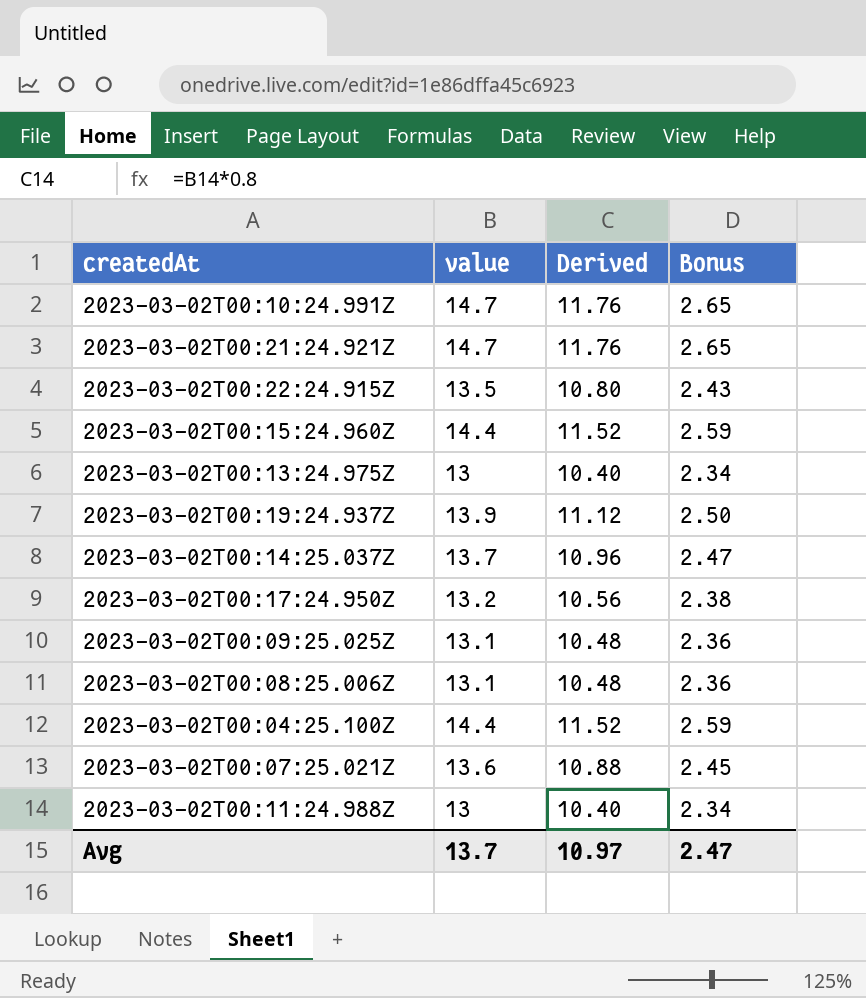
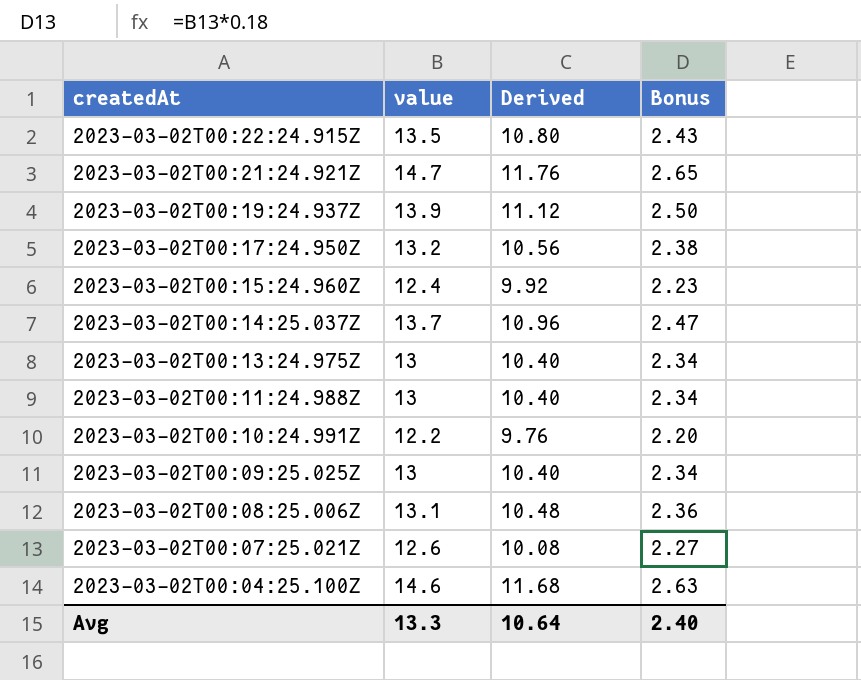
row order: none -> createdAt descending
2023-03-02T00:15:24.960Z | value: 14.4 -> 12.4
2023-03-02T00:15:24.960Z | Derived: 11.52 -> 9.92
2023-03-02T00:15:24.960Z | Bonus: 2.59 -> 2.23
2023-03-02T00:10:24.991Z | value: 14.7 -> 12.2
2023-03-02T00:10:24.991Z | Derived: 11.76 -> 9.76
2023-03-02T00:10:24.991Z | Bonus: 2.65 -> 2.20
2023-03-02T00:09:25.025Z | value: 13.1 -> 13
2023-03-02T00:09:25.025Z | Derived: 10.48 -> 10.40
2023-03-02T00:09:25.025Z | Bonus: 2.36 -> 2.34
2023-03-02T00:07:25.021Z | value: 13.6 -> 12.6
2023-03-02T00:07:25.021Z | Derived: 10.88 -> 10.08
2023-03-02T00:07:25.021Z | Bonus: 2.45 -> 2.27
2023-03-02T00:04:25.100Z | value: 14.4 -> 14.6
2023-03-02T00:04:25.100Z | Derived: 11.52 -> 11.68
2023-03-02T00:04:25.100Z | Bonus: 2.59 -> 2.63
Avg | value: 13.7 -> 13.3
Avg | Derived: 10.97 -> 10.64
Avg | Bonus: 2.47 -> 2.40

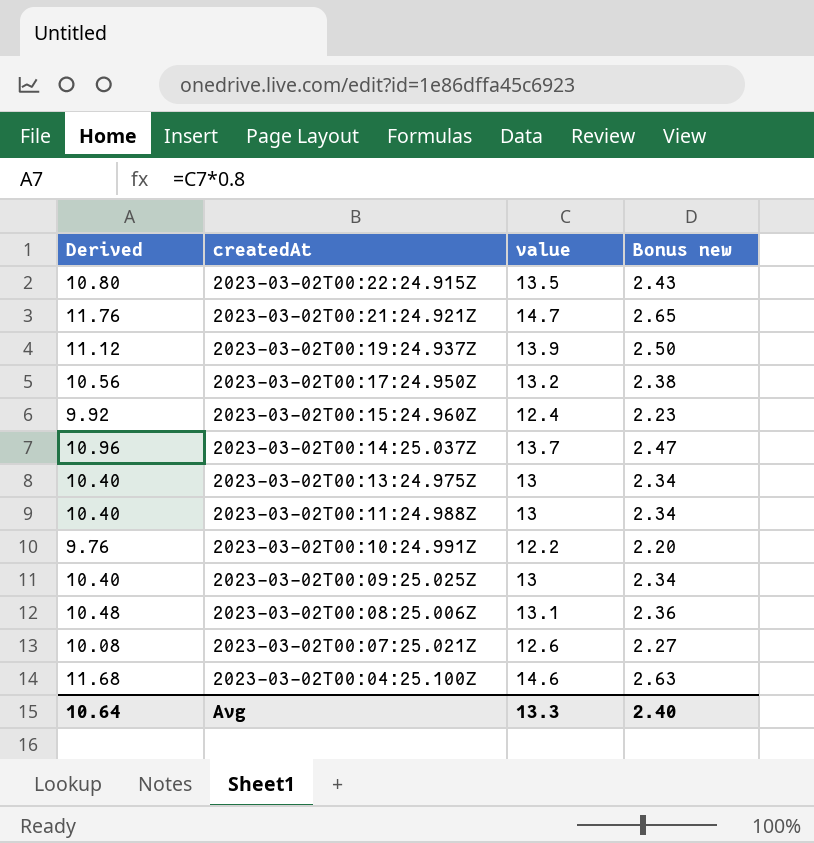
column Derived | position: 3 -> 1
column name: Bonus -> Bonus new

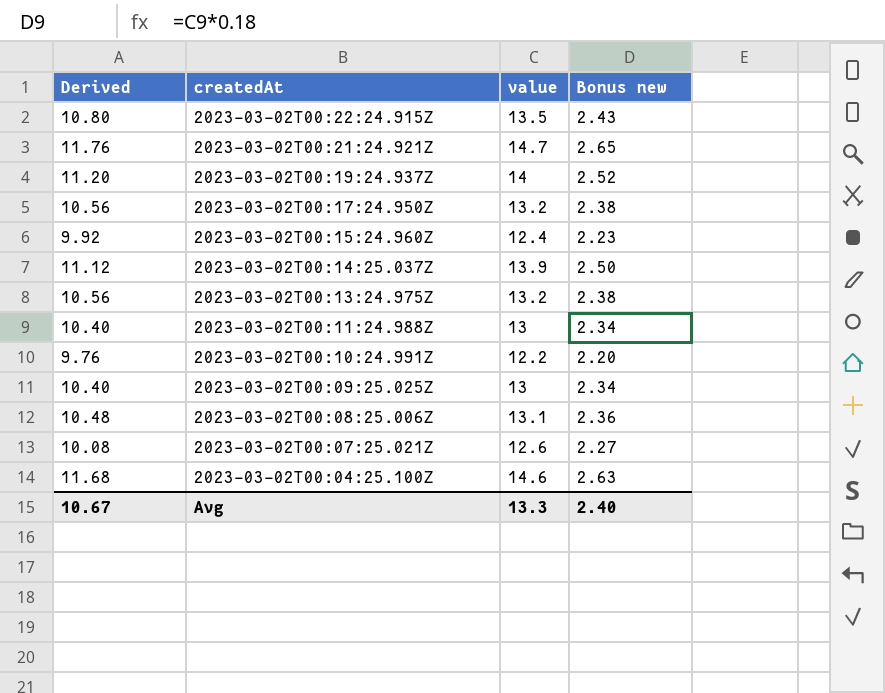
2023-03-02T00:19:24.937Z | Derived: 11.12 -> 11.20
2023-03-02T00:19:24.937Z | value: 13.9 -> 14
2023-03-02T00:19:24.937Z | Bonus new: 2.50 -> 2.52
2023-03-02T00:14:25.037Z | Derived: 10.96 -> 11.12
2023-03-02T00:14:25.037Z | value: 13.7 -> 13.9
2023-03-02T00:14:25.037Z | Bonus new: 2.47 -> 2.50
2023-03-02T00:13:24.975Z | Derived: 10.40 -> 10.56
2023-03-02T00:13:24.975Z | value: 13 -> 13.2
2023-03-02T00:13:24.975Z | Bonus new: 2.34 -> 2.38
Avg | Derived: 10.64 -> 10.67

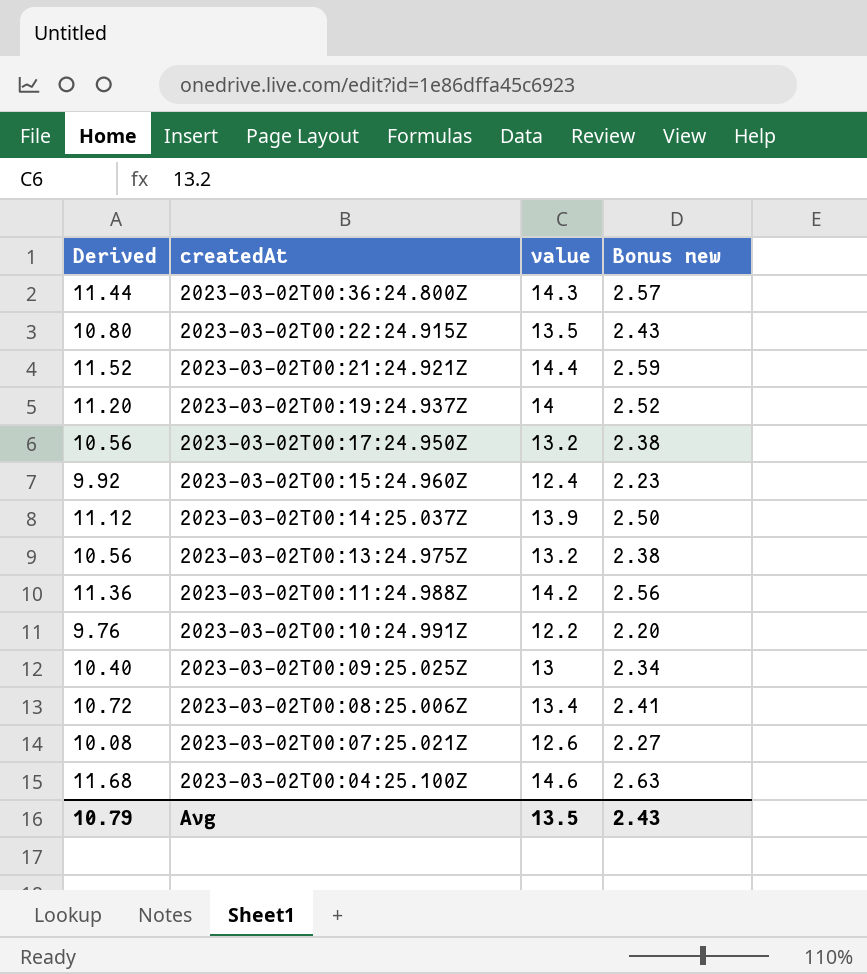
row 2023-03-02T00:36:24.800Z: none -> 11.44 | 14.3 | 2.57
2023-03-02T00:21:24.921Z | Derived: 11.76 -> 11.52
2023-03-02T00:21:24.921Z | value: 14.7 -> 14.4
2023-03-02T00:21:24.921Z | Bonus new: 2.65 -> 2.59
2023-03-02T00:11:24.988Z | Derived: 10.40 -> 11.36
2023-03-02T00:11:24.988Z | value: 13 -> 14.2
2023-03-02T00:11:24.988Z | Bonus new: 2.34 -> 2.56
2023-03-02T00:08:25.006Z | Derived: 10.48 -> 10.72
2023-03-02T00:08:25.006Z | value: 13.1 -> 13.4
2023-03-02T00:08:25.006Z | Bonus new: 2.36 -> 2.41
Avg | Derived: 10.67 -> 10.79
Avg | value: 13.3 -> 13.5
Avg | Bonus new: 2.40 -> 2.43

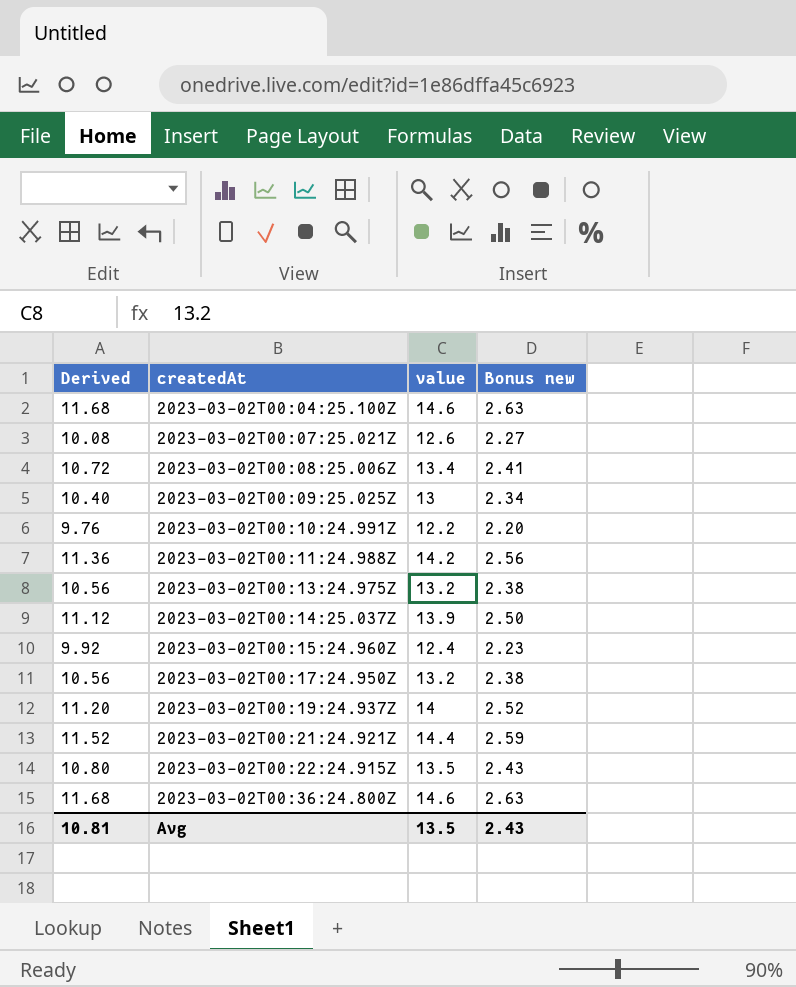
row order: createdAt descending -> createdAt ascending
2023-03-02T00:36:24.800Z | Derived: 11.44 -> 11.68
2023-03-02T00:36:24.800Z | value: 14.3 -> 14.6
2023-03-02T00:36:24.800Z | Bonus new: 2.57 -> 2.63
Avg | Derived: 10.79 -> 10.81

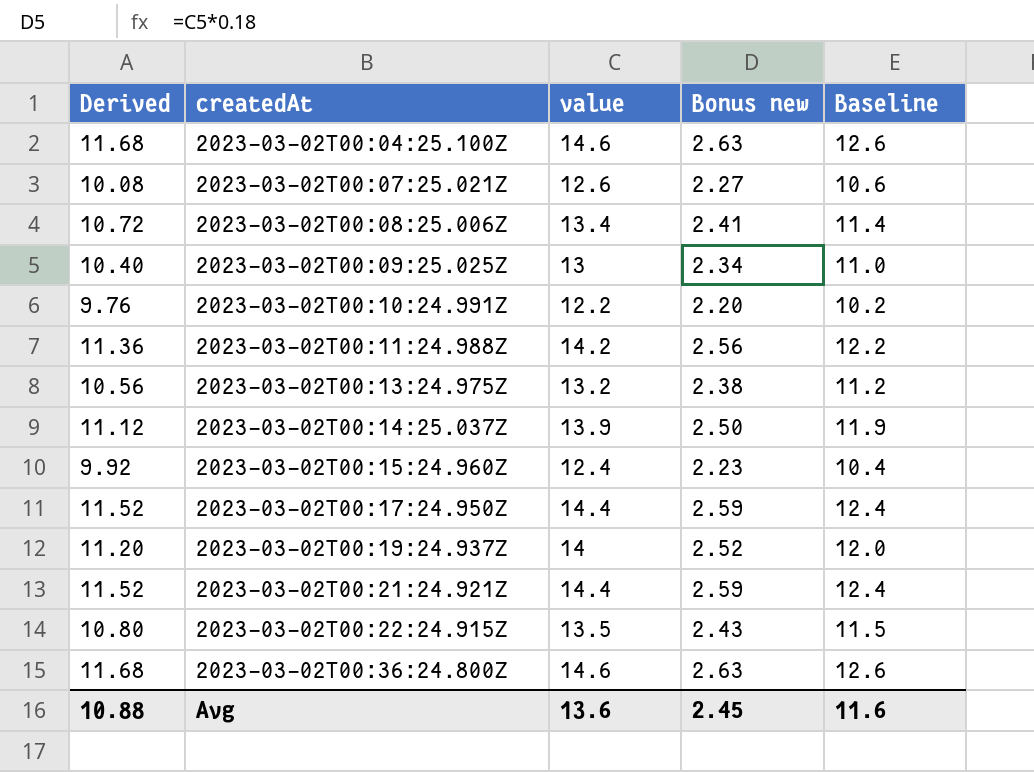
column Baseline | formula: none -> [value] - 2
2023-03-02T00:17:24.950Z | Derived: 10.56 -> 11.52
2023-03-02T00:17:24.950Z | value: 13.2 -> 14.4
2023-03-02T00:17:24.950Z | Bonus new: 2.38 -> 2.59
Avg | Derived: 10.81 -> 10.88
Avg | value: 13.5 -> 13.6
Avg | Bonus new: 2.43 -> 2.45

